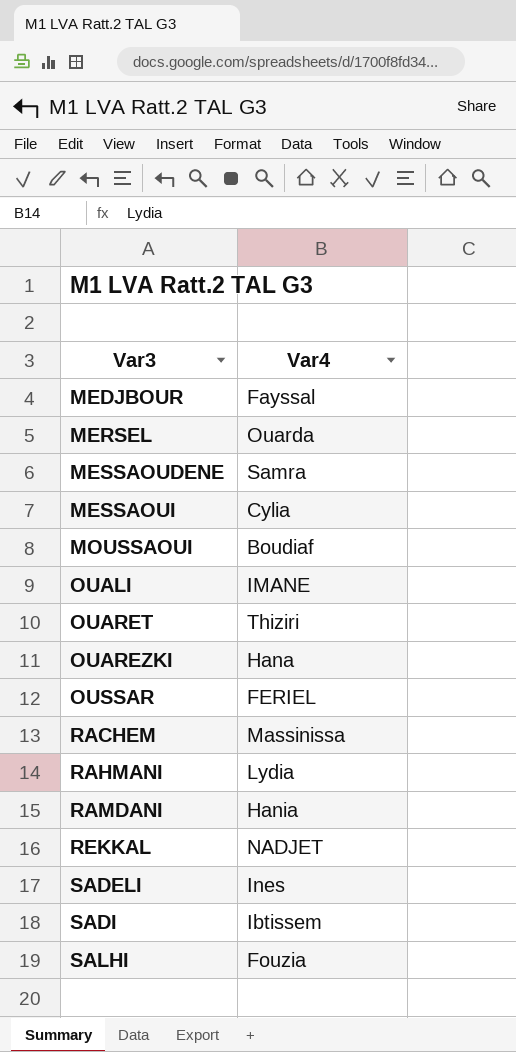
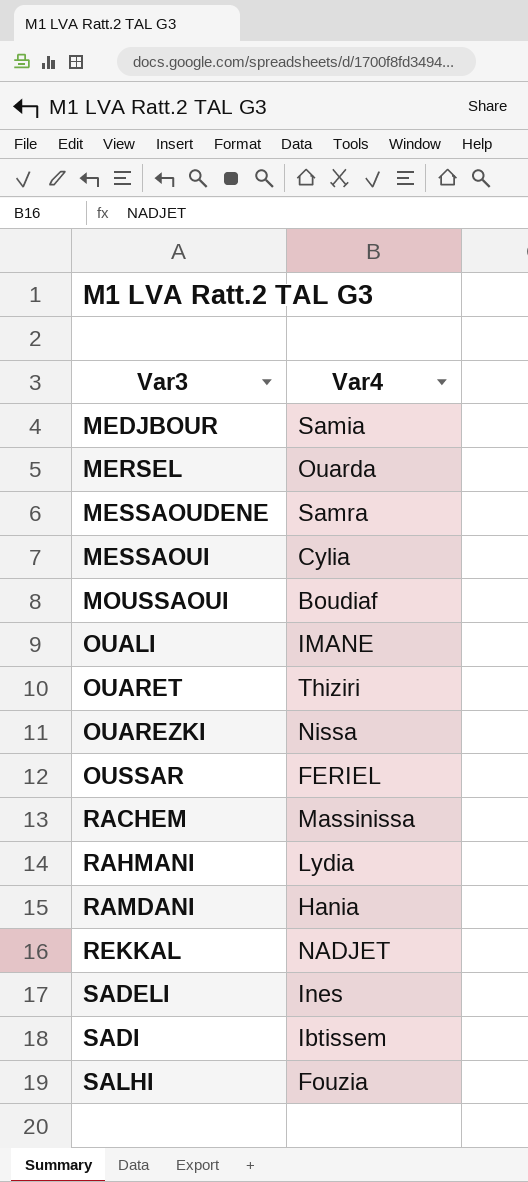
MEDJBOUR | Var4: Fayssal -> Samia
OUAREZKI | Var4: Hana -> Nissa

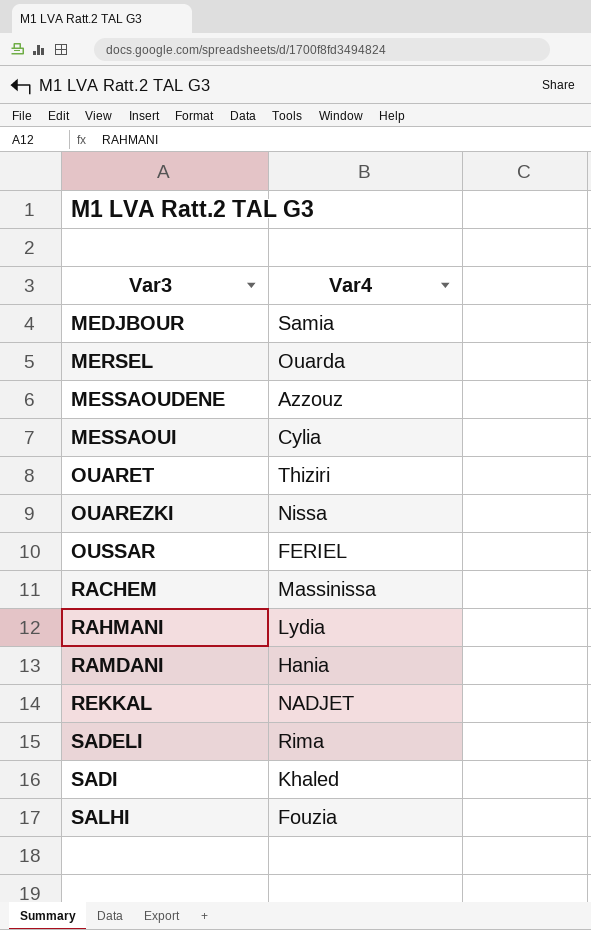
row MOUSSAOUI: Boudiaf -> none
row OUALI: IMANE -> none
MESSAOUDENE | Var4: Samra -> Azzouz
SADELI | Var4: Ines -> Rima
SADI | Var4: Ibtissem -> Khaled

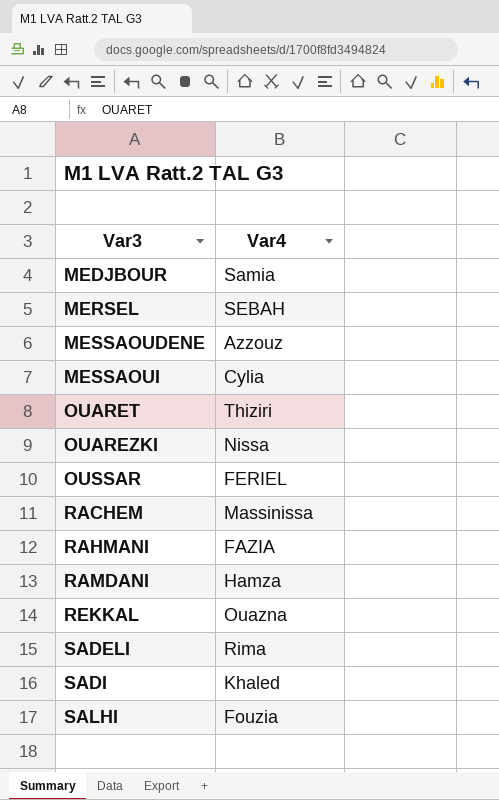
MERSEL | Var4: Ouarda -> SEBAH
RAHMANI | Var4: Lydia -> FAZIA
RAMDANI | Var4: Hania -> Hamza
REKKAL | Var4: NADJET -> Ouazna

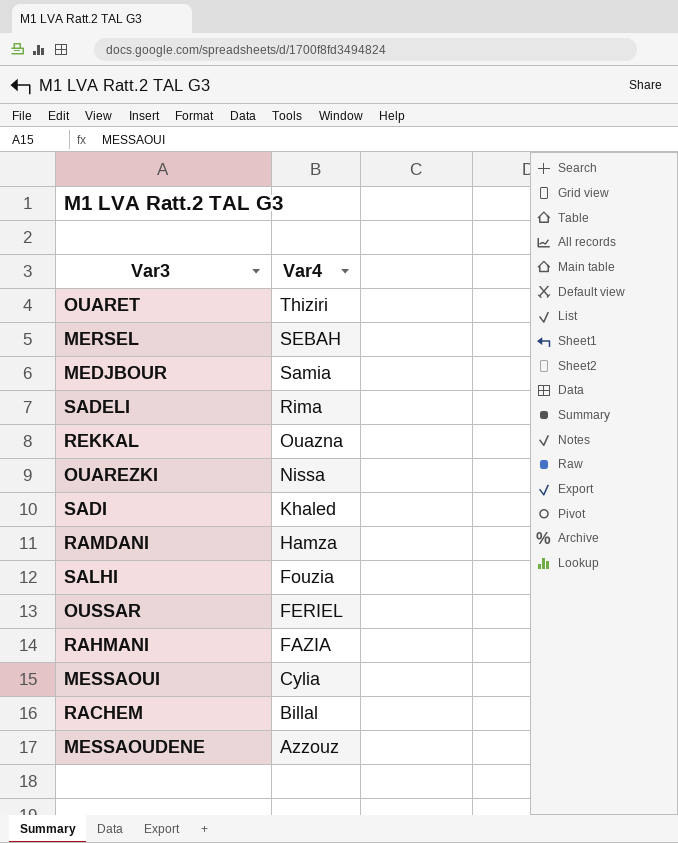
row order: Var3 ascending -> Var4 descending
RACHEM | Var4: Massinissa -> Billal

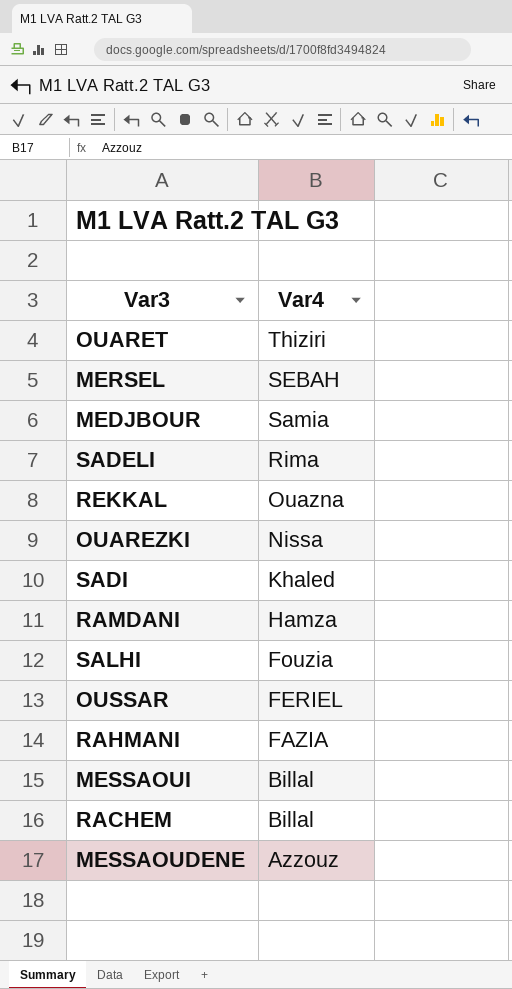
MESSAOUI | Var4: Cylia -> Billal

